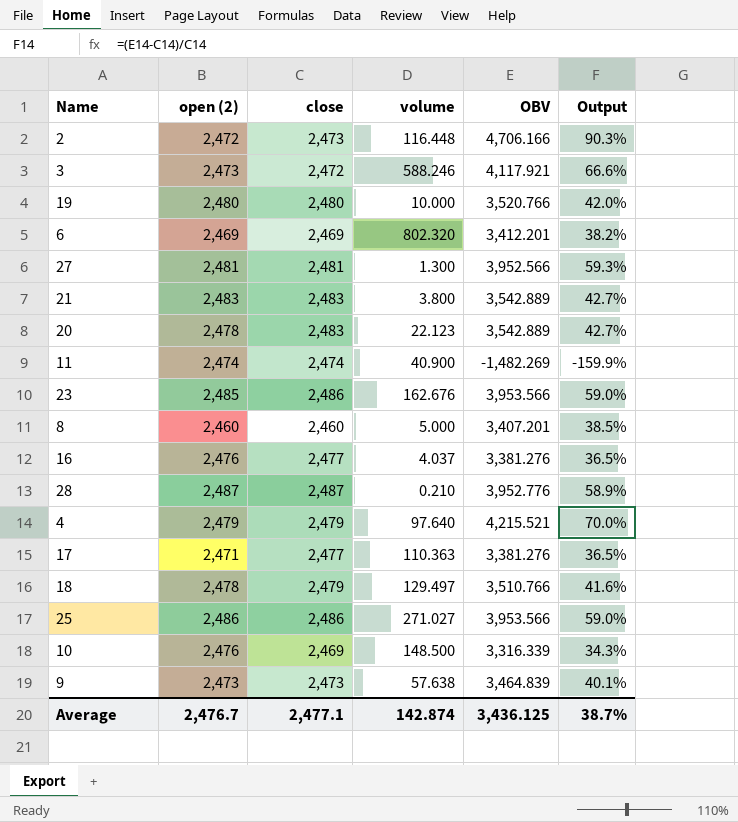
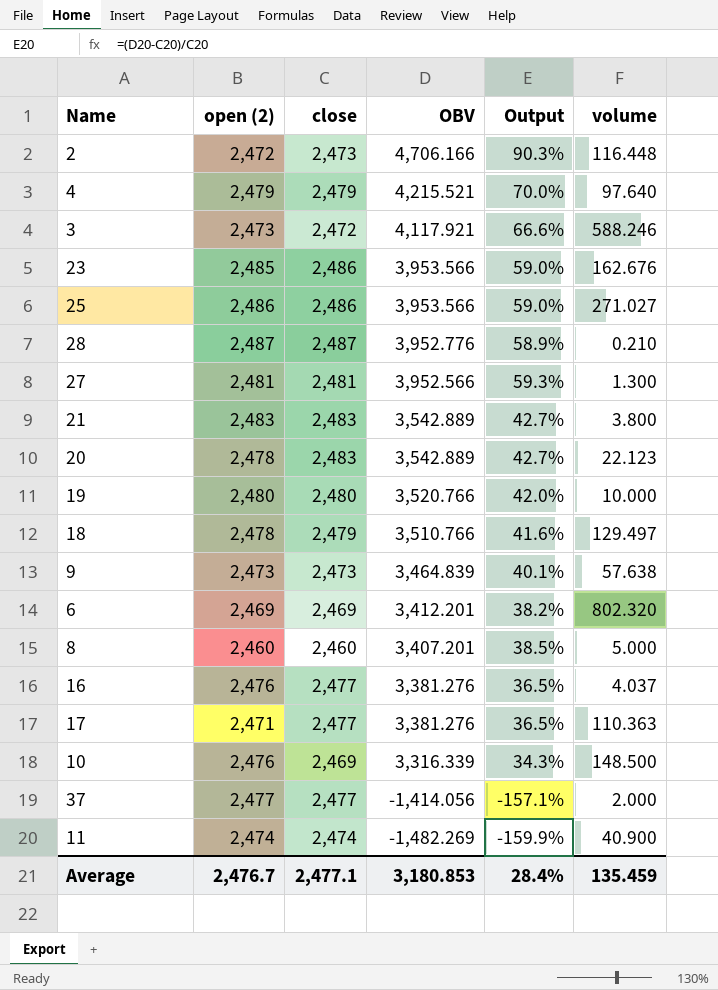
row order: none -> OBV descending
column volume | position: 4 -> 6
row 37: none -> 2,477 | 2,477 | -1,414.056 | -157.1% | 2.000
Average | OBV: 3,436.125 -> 3,180.853
Average | Output: 38.7% -> 28.4%
Average | volume: 142.874 -> 135.459

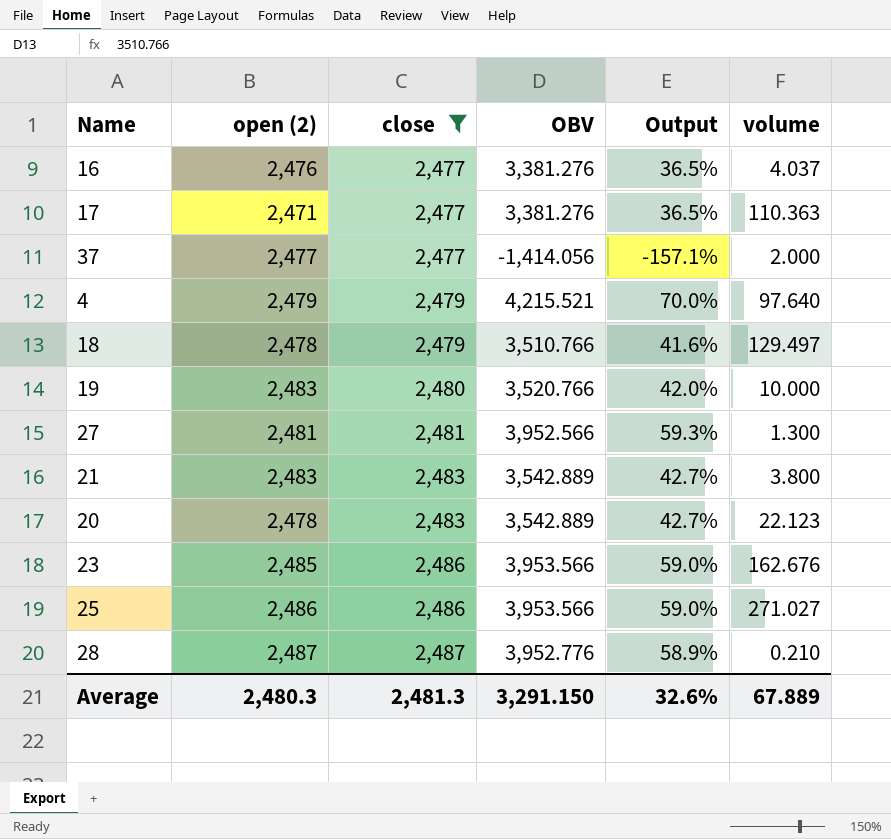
filter: none -> close >= 2,477
row order: OBV descending -> close ascending
19 | open (2): 2,480 -> 2,483
Average | open (2): 2,476.7 -> 2,480.3
Average | close: 2,477.1 -> 2,481.3
Average | OBV: 3,180.853 -> 3,291.150
Average | Output: 28.4% -> 32.6%
Average | volume: 135.459 -> 67.889

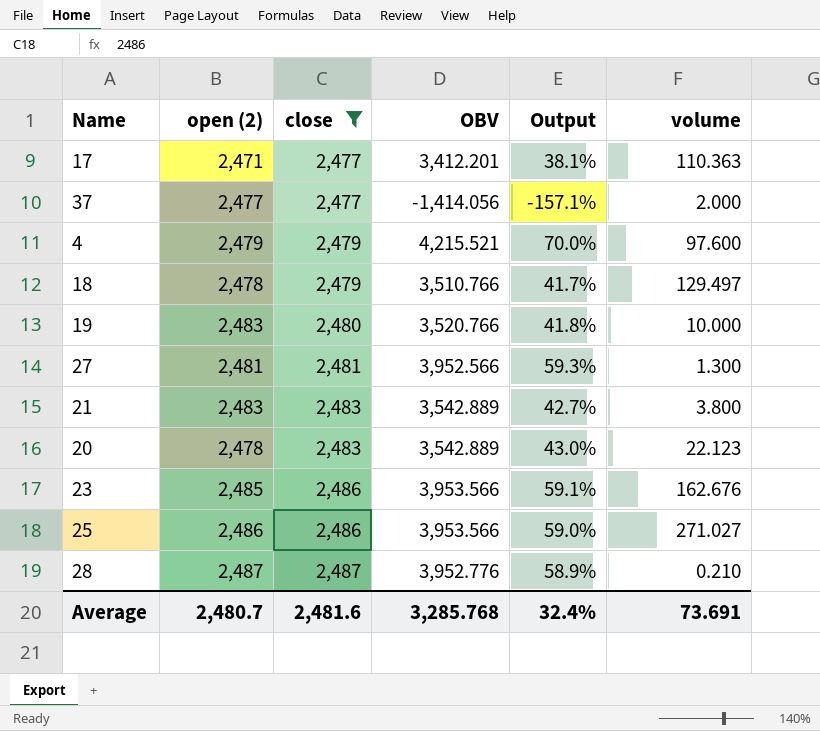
column Output | formula: ([OBV] - [close]) / [close] -> ([OBV] - [open (2)]) / [open (2)]
row 16: 2,476 | 2,477 | 3,381.276 | 36.5% | 4.037 -> none
17 | OBV: 3,381.276 -> 3,412.201
4 | volume: 97.640 -> 97.600
Average | open (2): 2,480.3 -> 2,480.7
Average | close: 2,481.3 -> 2,481.6
Average | OBV: 3,291.150 -> 3,285.768
Average | Output: 32.6% -> 32.4%
Average | volume: 67.889 -> 73.691

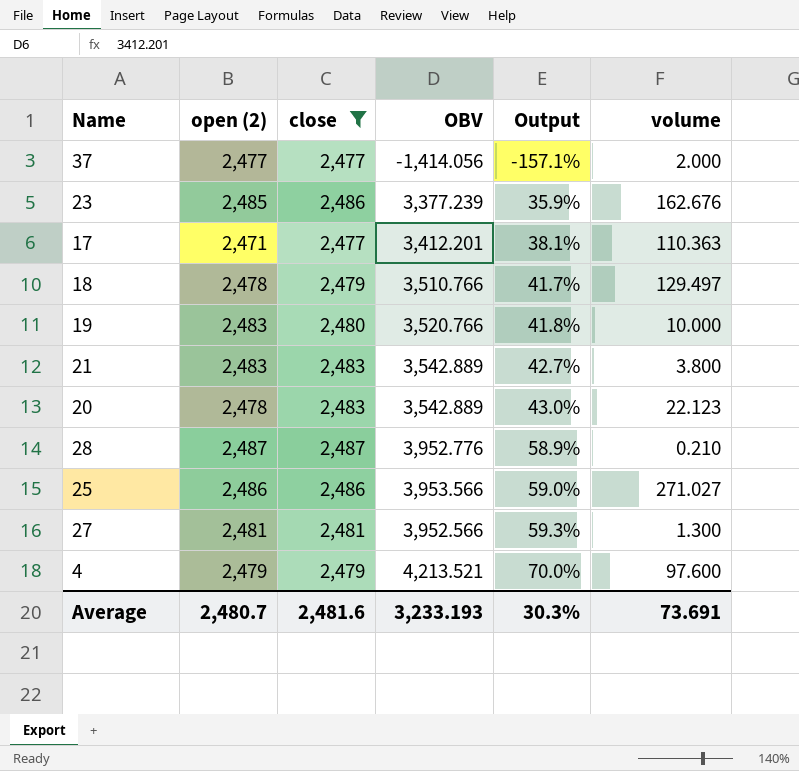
row order: close ascending -> Output ascending
23 | OBV: 3,953.566 -> 3,377.239
23 | Output: 59.1% -> 35.9%
4 | OBV: 4,215.521 -> 4,213.521
Average | OBV: 3,285.768 -> 3,233.193
Average | Output: 32.4% -> 30.3%

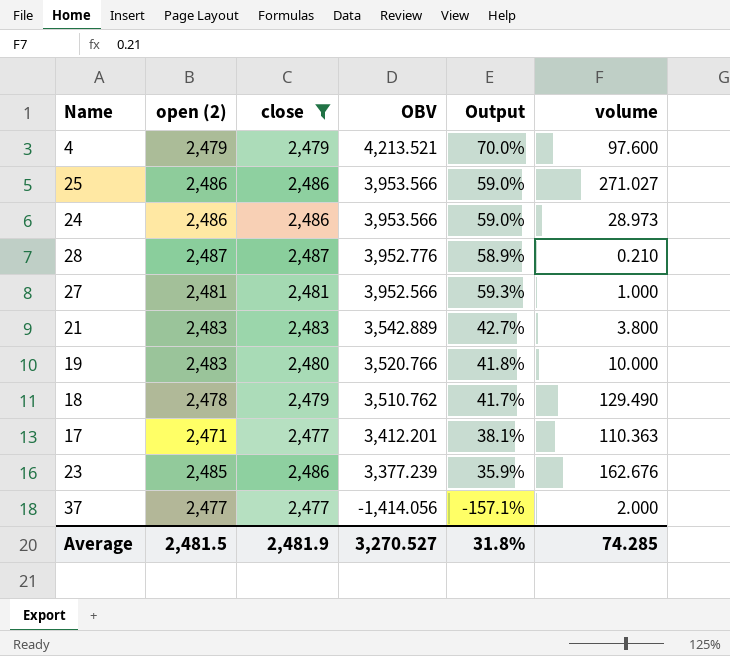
row order: Output ascending -> OBV descending
row 20: 2,478 | 2,483 | 3,542.889 | 43.0% | 22.123 -> none
row 24: none -> 2,486 | 2,486 | 3,953.566 | 59.0% | 28.973
27 | volume: 1.300 -> 1.000
18 | OBV: 3,510.766 -> 3,510.762
18 | volume: 129.497 -> 129.490
Average | open (2): 2,480.7 -> 2,481.5
Average | close: 2,481.6 -> 2,481.9
Average | OBV: 3,233.193 -> 3,270.527
Average | Output: 30.3% -> 31.8%
Average | volume: 73.691 -> 74.285

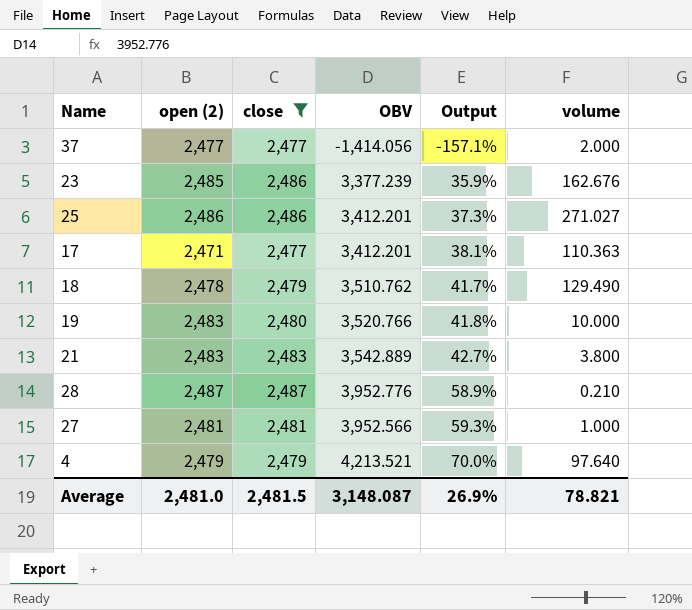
row order: OBV descending -> Output ascending
row 24: 2,486 | 2,486 | 3,953.566 | 59.0% | 28.973 -> none
25 | OBV: 3,953.566 -> 3,412.201
25 | Output: 59.0% -> 37.3%
4 | volume: 97.600 -> 97.640
Average | open (2): 2,481.5 -> 2,481.0
Average | close: 2,481.9 -> 2,481.5
Average | OBV: 3,270.527 -> 3,148.087
Average | Output: 31.8% -> 26.9%
Average | volume: 74.285 -> 78.821

